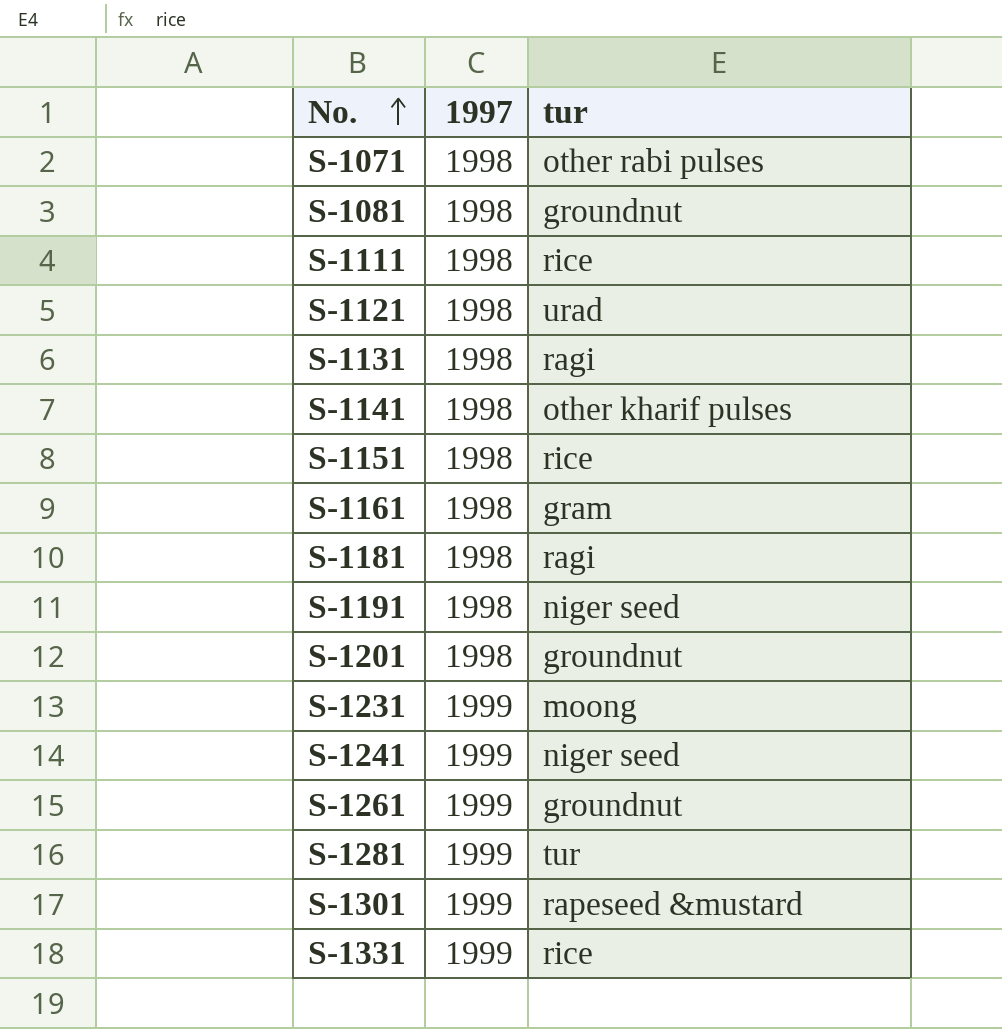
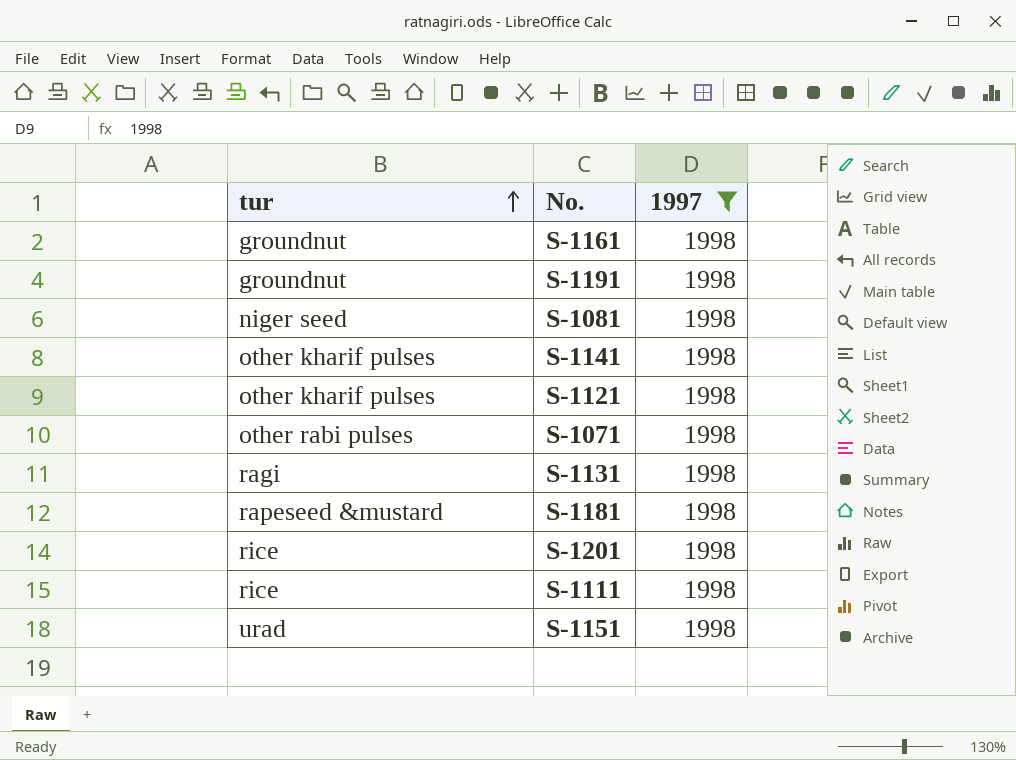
filter: none -> 1997 = 1998
row order: No. ascending -> tur ascending
column tur | position: 3 -> 1
S-1161 | tur: gram -> groundnut
S-1191 | tur: niger seed -> groundnut
S-1081 | tur: groundnut -> niger seed
S-1121 | tur: urad -> other kharif pulses
S-1181 | tur: ragi -> rapeseed &mustard
S-1201 | tur: groundnut -> rice
S-1151 | tur: rice -> urad

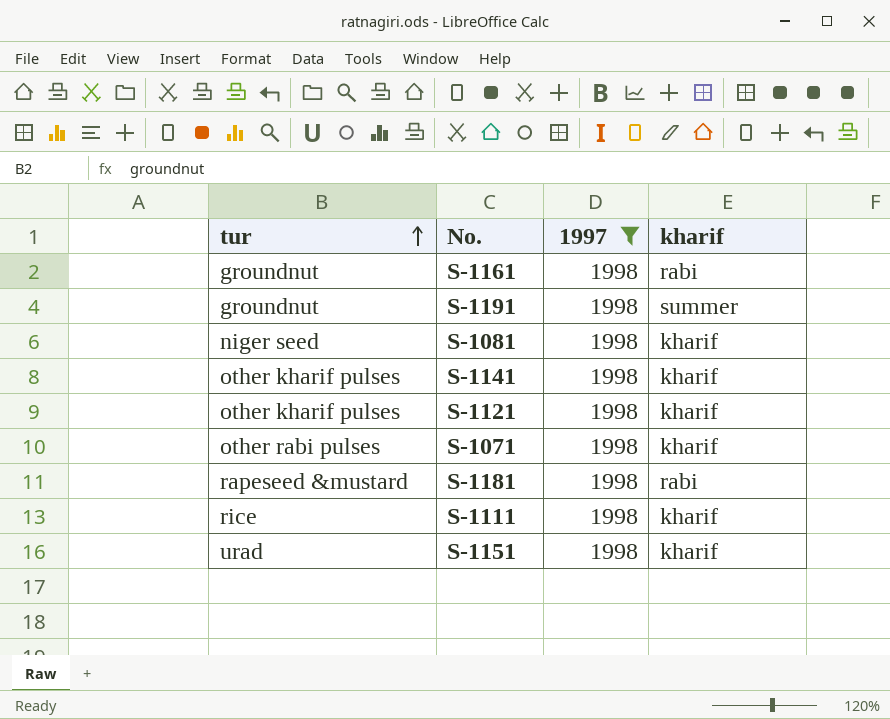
column kharif | position: none -> 4
row S-1131: ragi | 1998 -> none
row S-1201: rice | 1998 -> none

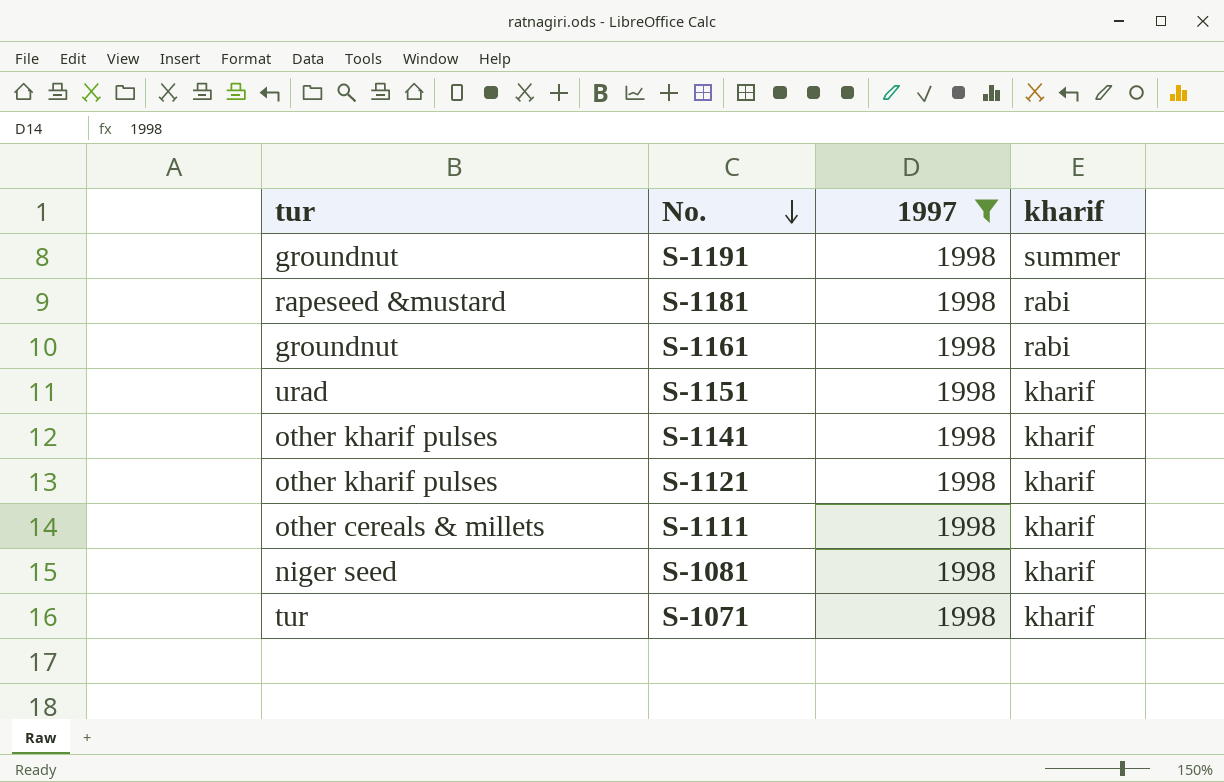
row order: tur ascending -> No. descending
S-1111 | tur: rice -> other cereals & millets
S-1071 | tur: other rabi pulses -> tur

